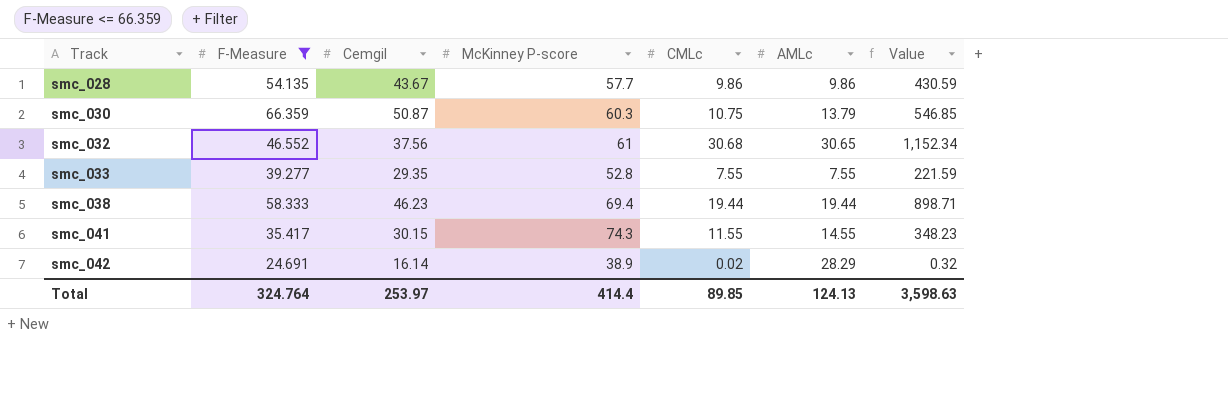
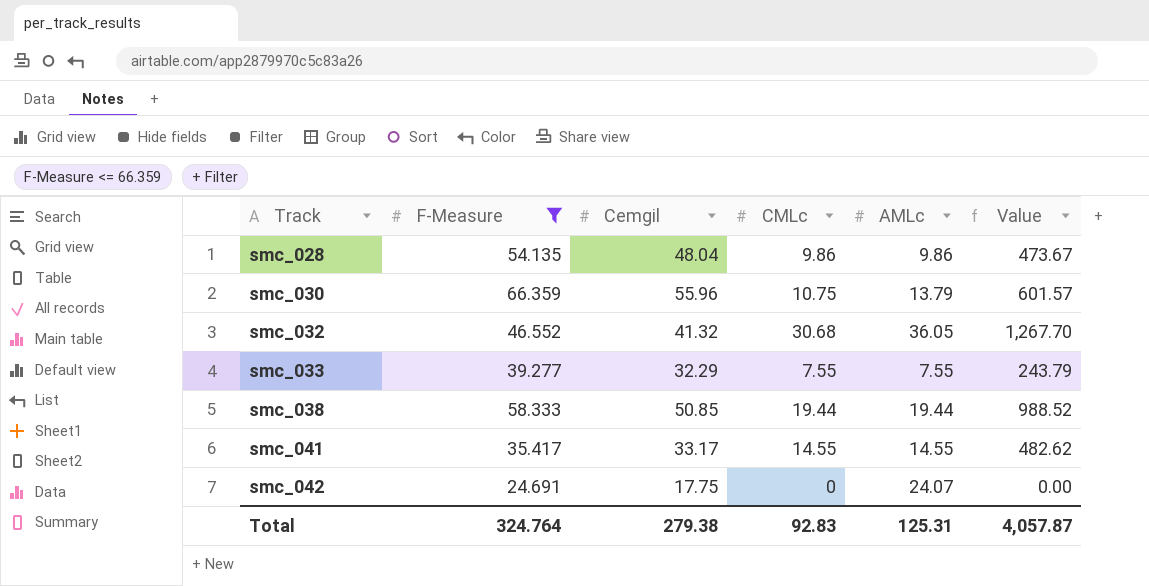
column McKinney P-score | position: 4 -> none
smc_028 | Cemgil: 43.67 -> 48.04
smc_028 | Value: 430.59 -> 473.67
smc_030 | Cemgil: 50.87 -> 55.96
smc_030 | Value: 546.85 -> 601.57
smc_032 | Cemgil: 37.56 -> 41.32
smc_032 | AMLc: 30.65 -> 36.05
smc_032 | Value: 1,152.34 -> 1,267.70
smc_033 | Cemgil: 29.35 -> 32.29
smc_033 | Value: 221.59 -> 243.79
smc_038 | Cemgil: 46.23 -> 50.85
smc_038 | Value: 898.71 -> 988.52
smc_041 | Cemgil: 30.15 -> 33.17
smc_041 | CMLc: 11.55 -> 14.55
smc_041 | Value: 348.23 -> 482.62
smc_042 | Cemgil: 16.14 -> 17.75
smc_042 | CMLc: 0.02 -> 0
smc_042 | AMLc: 28.29 -> 24.07
smc_042 | Value: 0.32 -> 0.00
Total | Cemgil: 253.97 -> 279.38
Total | CMLc: 89.85 -> 92.83
Total | AMLc: 124.13 -> 125.31
Total | Value: 3,598.63 -> 4,057.87

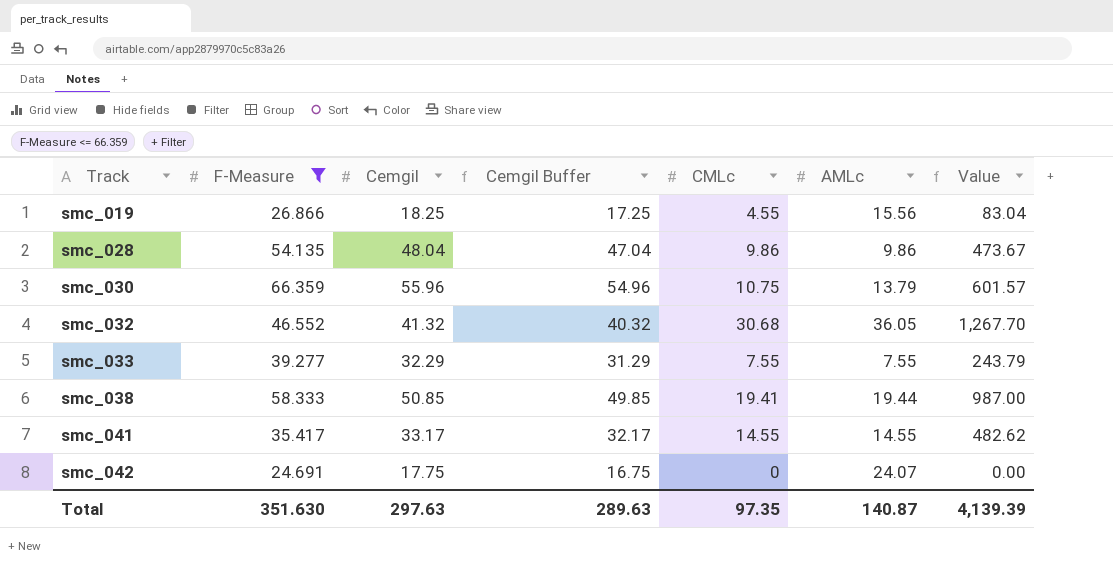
column Cemgil Buffer | formula: none -> [Cemgil] - 1
row smc_019: none -> 26.866 | 18.25 | 17.25 | 4.55 | 15.56 | 83.04
smc_038 | CMLc: 19.44 -> 19.41
smc_038 | Value: 988.52 -> 987.00
Total | F-Measure: 324.764 -> 351.630
Total | Cemgil: 279.38 -> 297.63
Total | CMLc: 92.83 -> 97.35
Total | AMLc: 125.31 -> 140.87
Total | Value: 4,057.87 -> 4,139.39

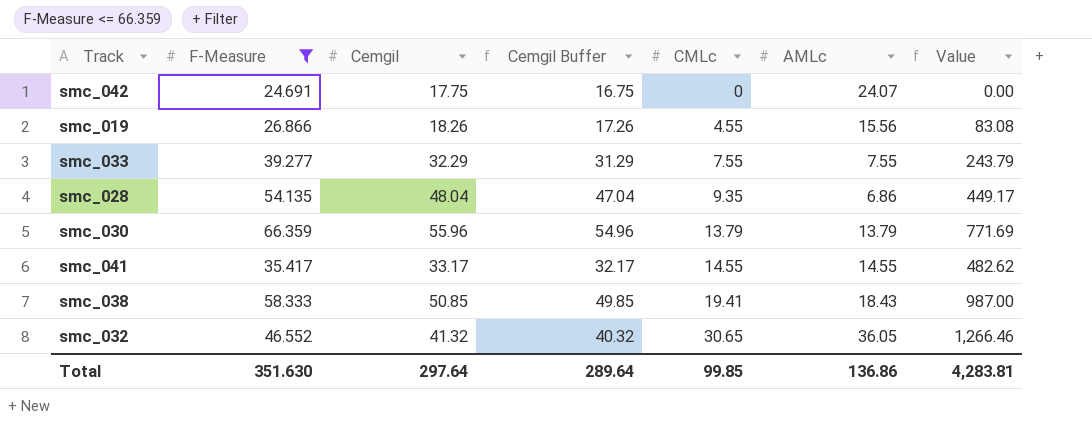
row order: Track ascending -> CMLc ascending
smc_019 | Cemgil: 18.25 -> 18.26
smc_019 | Cemgil Buffer: 17.25 -> 17.26
smc_019 | Value: 83.04 -> 83.08
smc_028 | CMLc: 9.86 -> 9.35
smc_028 | AMLc: 9.86 -> 6.86
smc_028 | Value: 473.67 -> 449.17
smc_030 | CMLc: 10.75 -> 13.79
smc_030 | Value: 601.57 -> 771.69
smc_038 | AMLc: 19.44 -> 18.43
smc_032 | CMLc: 30.68 -> 30.65
smc_032 | Value: 1,267.70 -> 1,266.46
Total | Cemgil: 297.63 -> 297.64
Total | Cemgil Buffer: 289.63 -> 289.64
Total | CMLc: 97.35 -> 99.85
Total | AMLc: 140.87 -> 136.86
Total | Value: 4,139.39 -> 4,283.81

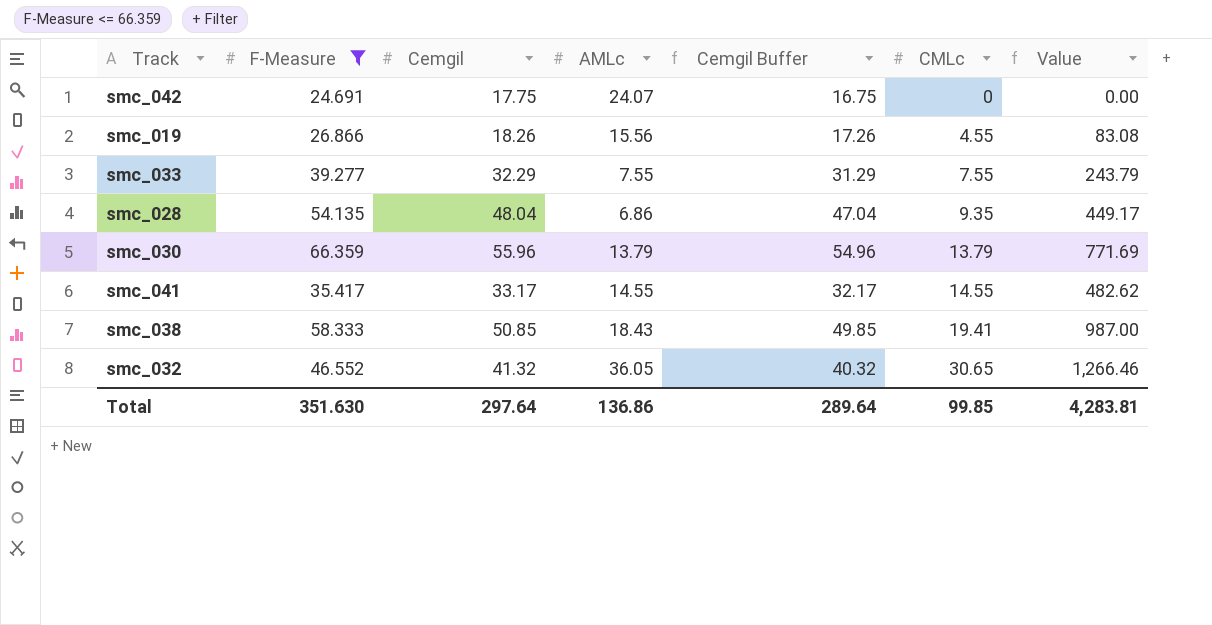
column AMLc | position: 6 -> 4

